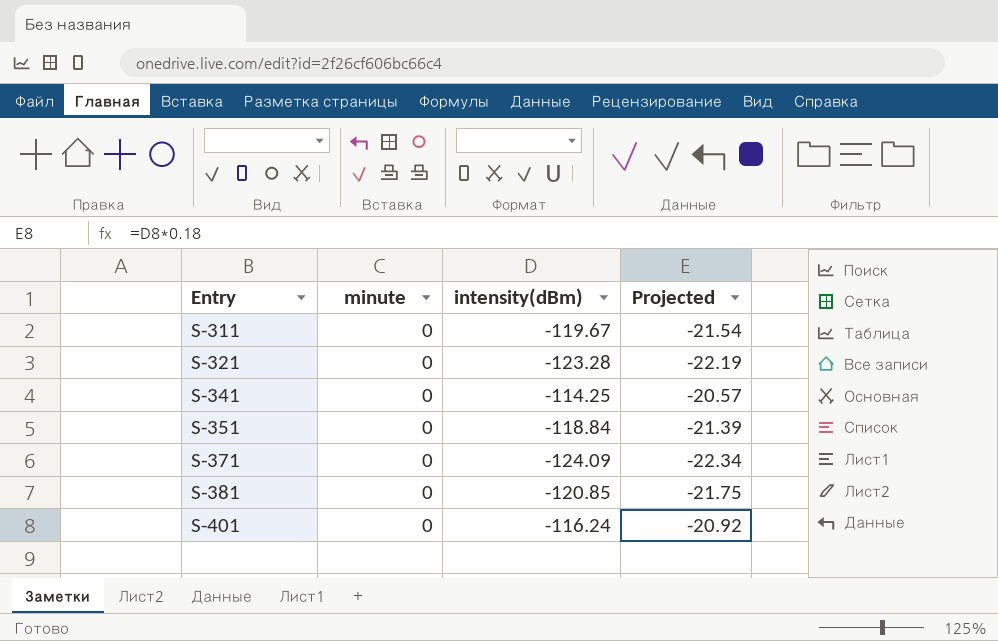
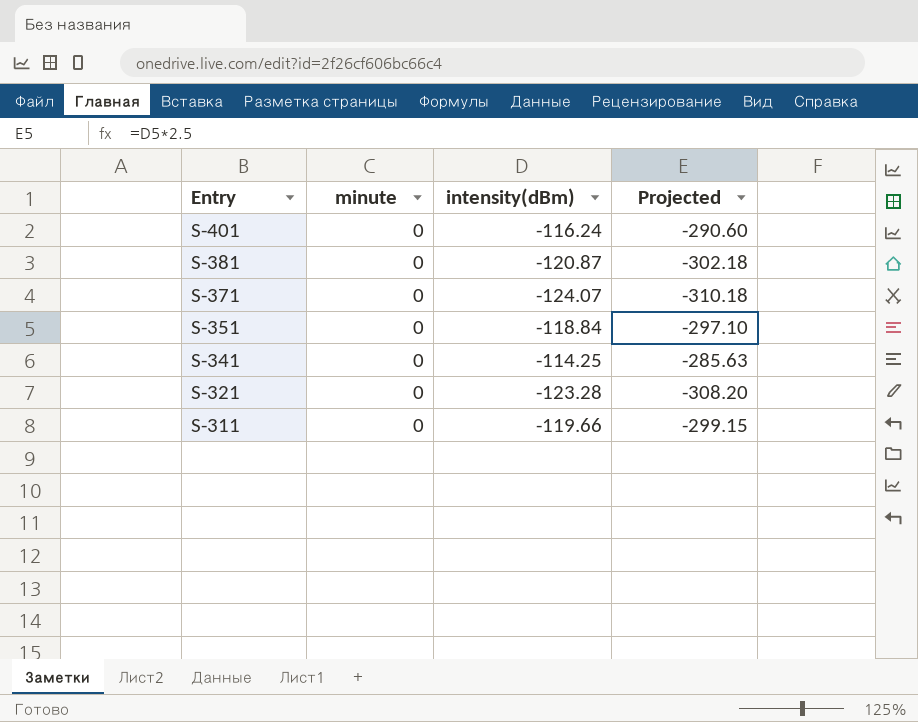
row order: Entry ascending -> Entry descending
column Projected | formula: [intensity(dBm)] * 0.18 -> [intensity(dBm)] * 2.5
S-381 | intensity(dBm): -120.85 -> -120.87
S-371 | intensity(dBm): -124.09 -> -124.07
S-311 | intensity(dBm): -119.67 -> -119.66

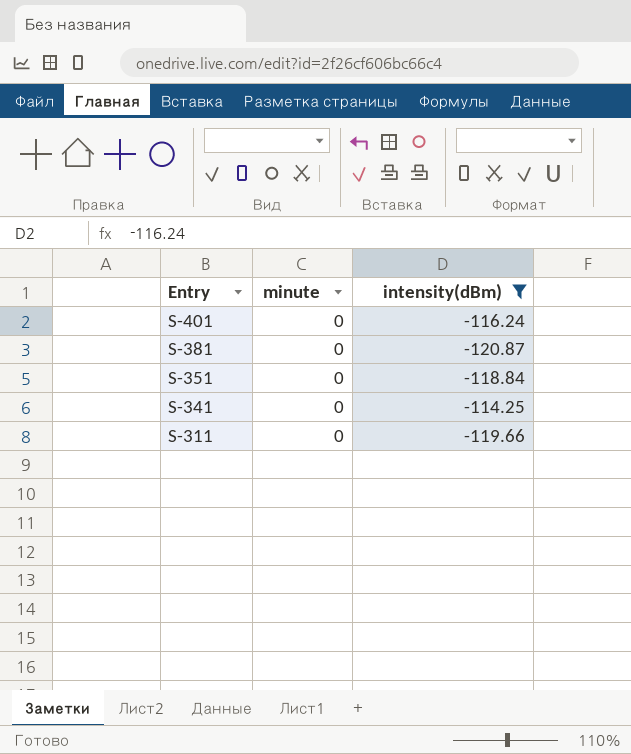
filter: none -> intensity(dBm) >= -120.87
column Projected | formula: [intensity(dBm)] * 2.5 -> none

